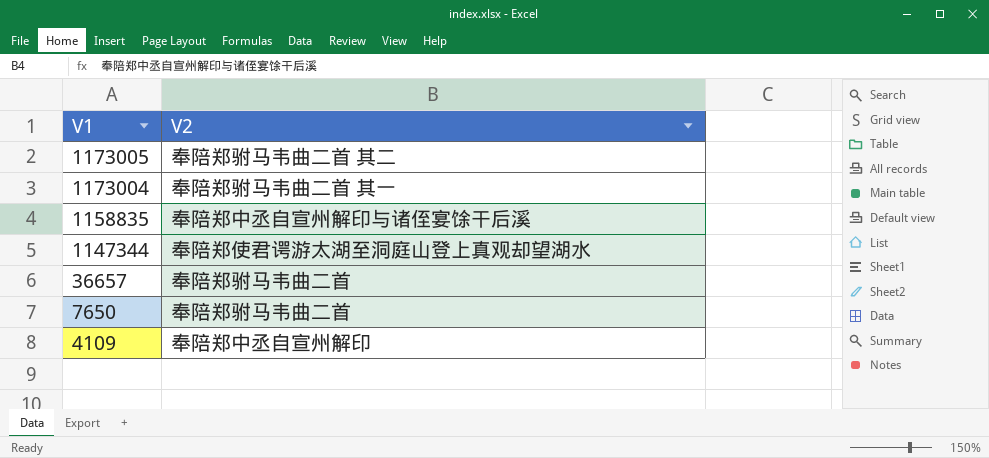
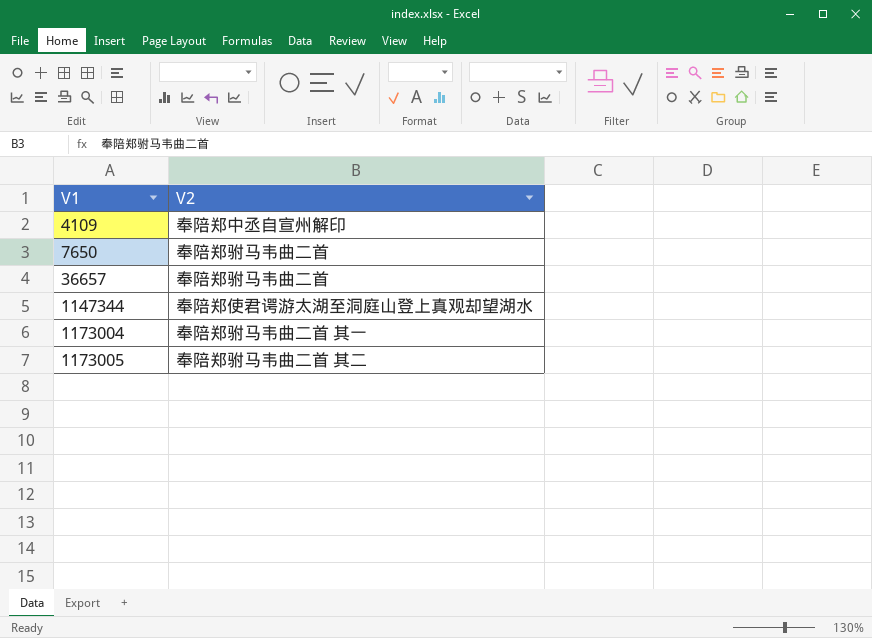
row order: V1 descending -> V1 ascending
row 1158835: 奉陪郑中丞自宣州解印与诸侄宴馀干后溪 -> none

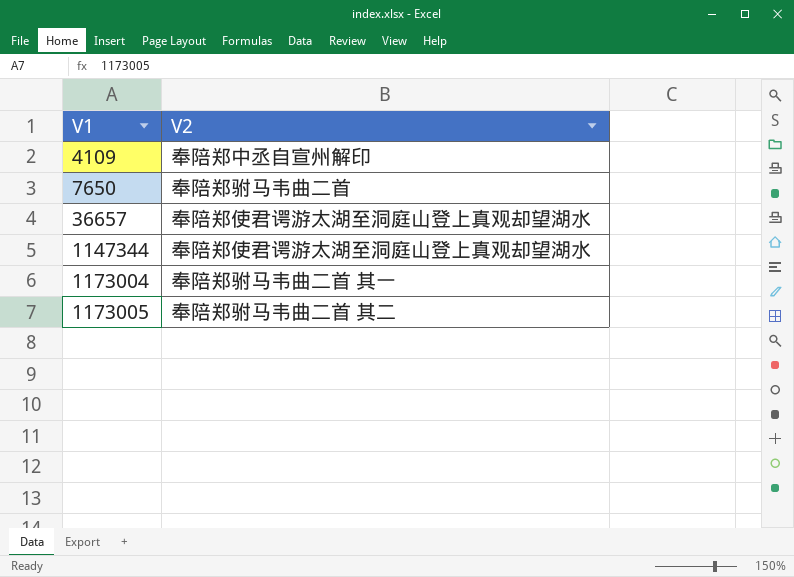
36657 | V2: 奉陪郑驸马韦曲二首 -> 奉陪郑使君谔游太湖至洞庭山登上真观却望湖水

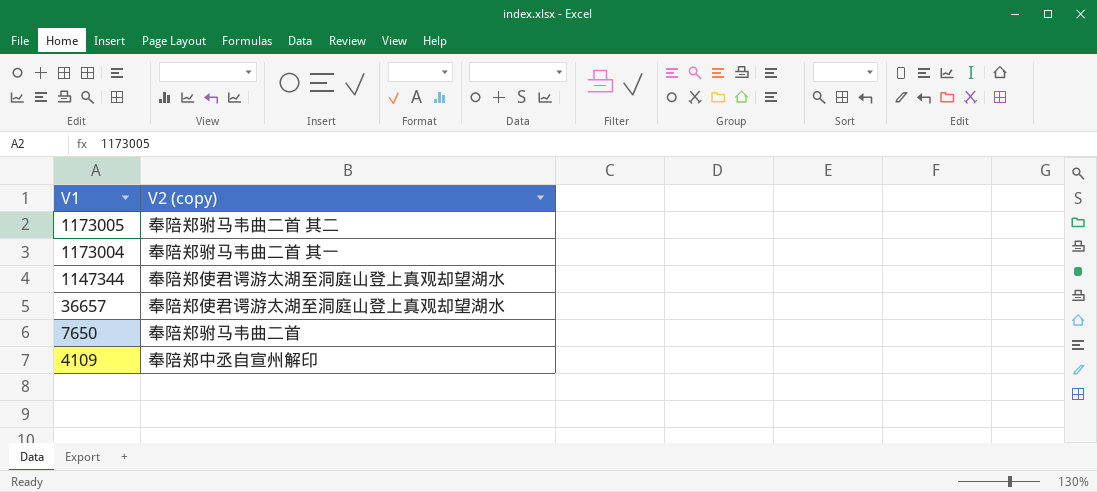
row order: V1 ascending -> V1 descending
column name: V2 -> V2 (copy)

